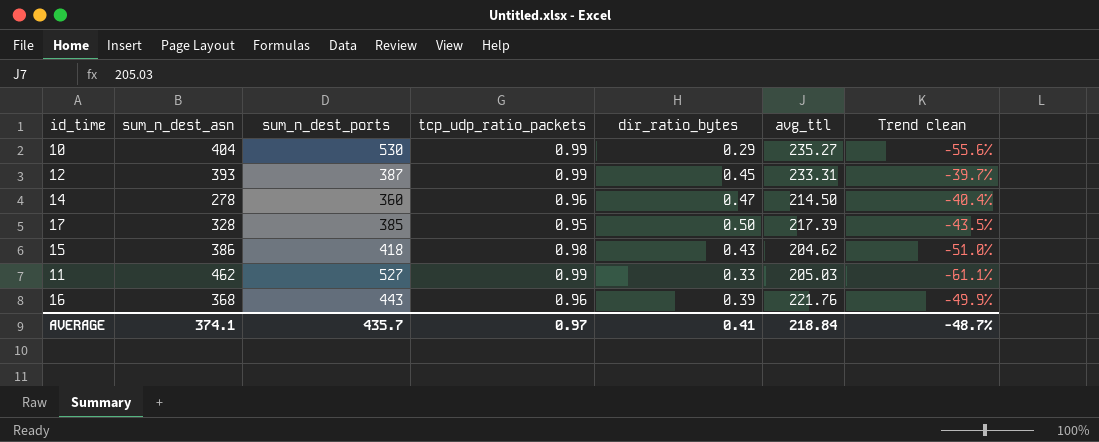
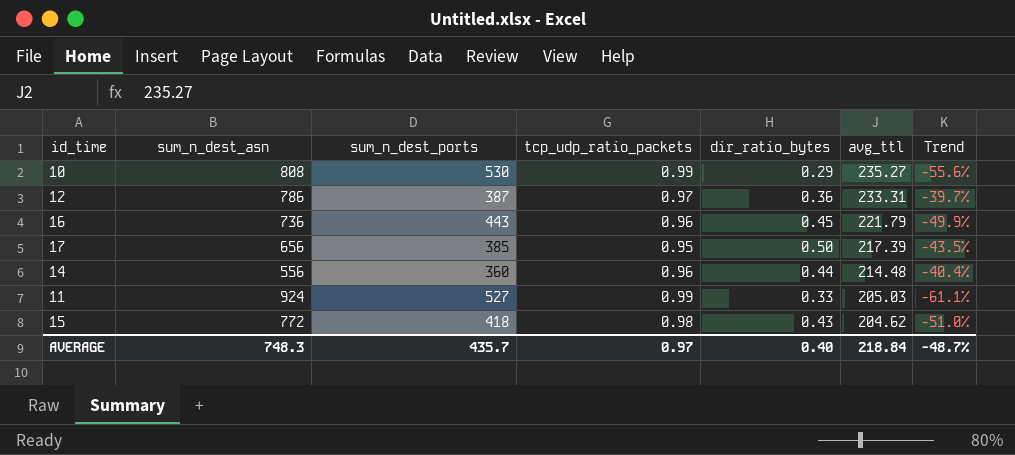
row order: none -> avg_ttl descending
column name: Trend clean -> Trend
10 | sum_n_dest_asn: 404 -> 808
12 | sum_n_dest_asn: 393 -> 786
12 | tcp_udp_ratio_packets: 0.99 -> 0.97
12 | dir_ratio_bytes: 0.45 -> 0.36
16 | sum_n_dest_asn: 368 -> 736
16 | dir_ratio_bytes: 0.39 -> 0.45
16 | avg_ttl: 221.76 -> 221.79
17 | sum_n_dest_asn: 328 -> 656
14 | sum_n_dest_asn: 278 -> 556
14 | dir_ratio_bytes: 0.47 -> 0.44
14 | avg_ttl: 214.50 -> 214.48
11 | sum_n_dest_asn: 462 -> 924
15 | sum_n_dest_asn: 386 -> 772
AVERAGE | sum_n_dest_asn: 374.1 -> 748.3
AVERAGE | dir_ratio_bytes: 0.41 -> 0.40

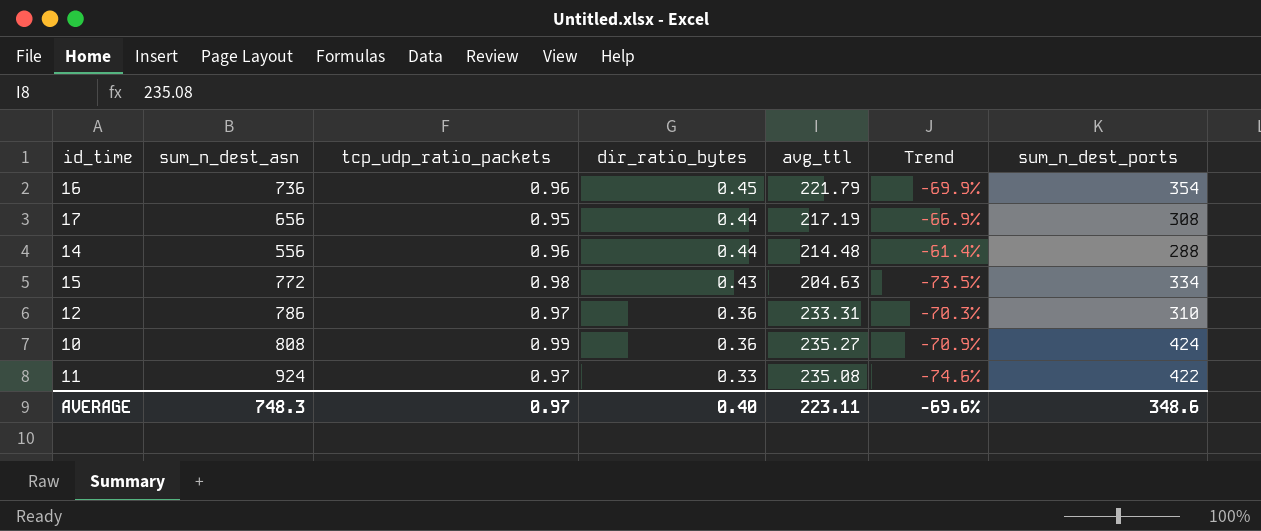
row order: avg_ttl descending -> dir_ratio_bytes descending
column Trend | formula: ([avg_ttl] - [sum_n_dest_ports]) / [sum_n_dest_ports] -> ([avg_ttl] - [sum_n_dest_asn]) / [sum_n_dest_asn]
column sum_n_dest_ports | position: 3 -> 7
16 | sum_n_dest_ports: 443 -> 354
17 | dir_ratio_bytes: 0.50 -> 0.44
17 | avg_ttl: 217.39 -> 217.19
17 | sum_n_dest_ports: 385 -> 308
14 | sum_n_dest_ports: 360 -> 288
15 | avg_ttl: 204.62 -> 204.63
15 | sum_n_dest_ports: 418 -> 334
12 | sum_n_dest_ports: 387 -> 310
10 | dir_ratio_bytes: 0.29 -> 0.36
10 | sum_n_dest_ports: 530 -> 424
11 | tcp_udp_ratio_packets: 0.99 -> 0.97
11 | avg_ttl: 205.03 -> 235.08
11 | sum_n_dest_ports: 527 -> 422
AVERAGE | avg_ttl: 218.84 -> 223.11
AVERAGE | Trend: -48.7% -> -69.6%
AVERAGE | sum_n_dest_ports: 435.7 -> 348.6

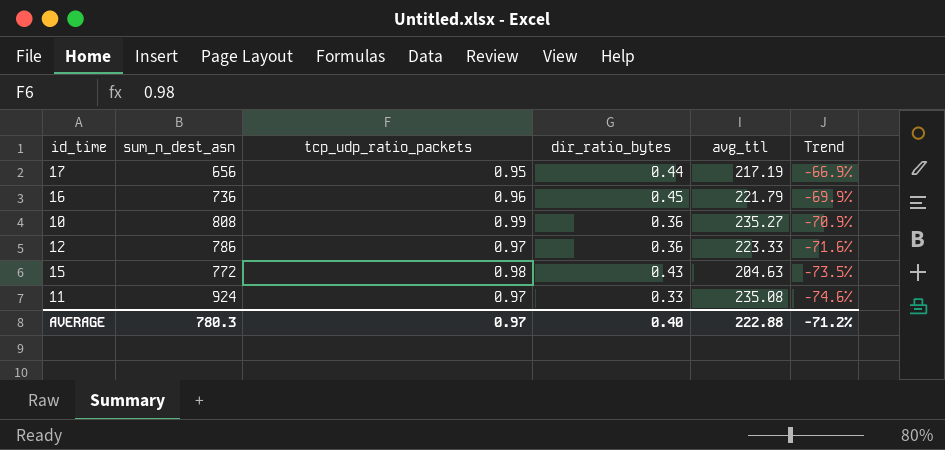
row order: dir_ratio_bytes descending -> Trend descending
column sum_n_dest_ports | position: 7 -> none
row 14: 556 | 0.96 | 0.44 | 214.48 | -61.4% | 288 -> none
12 | avg_ttl: 233.31 -> 223.33
12 | Trend: -70.3% -> -71.6%
AVERAGE | sum_n_dest_asn: 748.3 -> 780.3
AVERAGE | avg_ttl: 223.11 -> 222.88
AVERAGE | Trend: -69.6% -> -71.2%

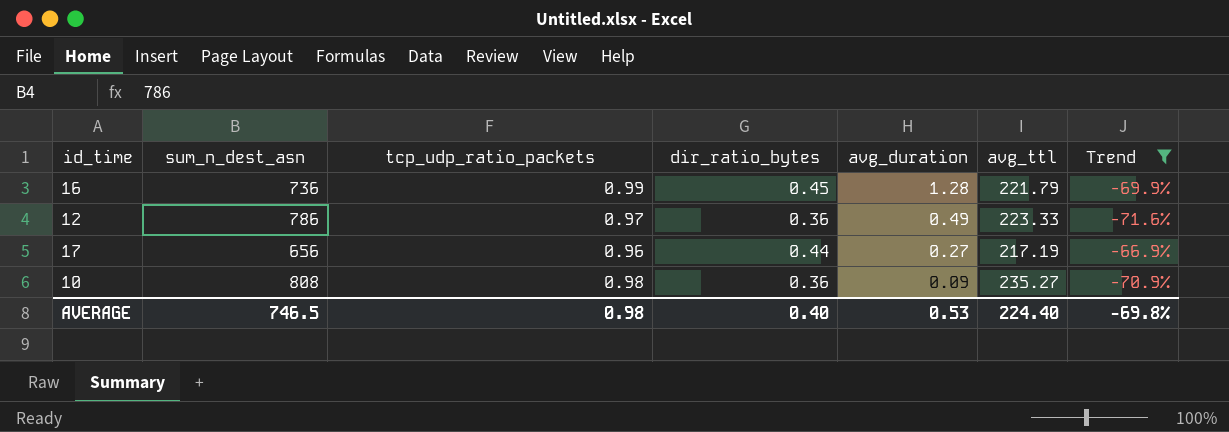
filter: none -> Trend >= -71.6%
row order: Trend descending -> avg_duration descending
column avg_duration | position: none -> 5
16 | tcp_udp_ratio_packets: 0.96 -> 0.99
17 | tcp_udp_ratio_packets: 0.95 -> 0.96
10 | tcp_udp_ratio_packets: 0.99 -> 0.98
AVERAGE | sum_n_dest_asn: 780.3 -> 746.5
AVERAGE | tcp_udp_ratio_packets: 0.97 -> 0.98
AVERAGE | avg_ttl: 222.88 -> 224.40
AVERAGE | Trend: -71.2% -> -69.8%

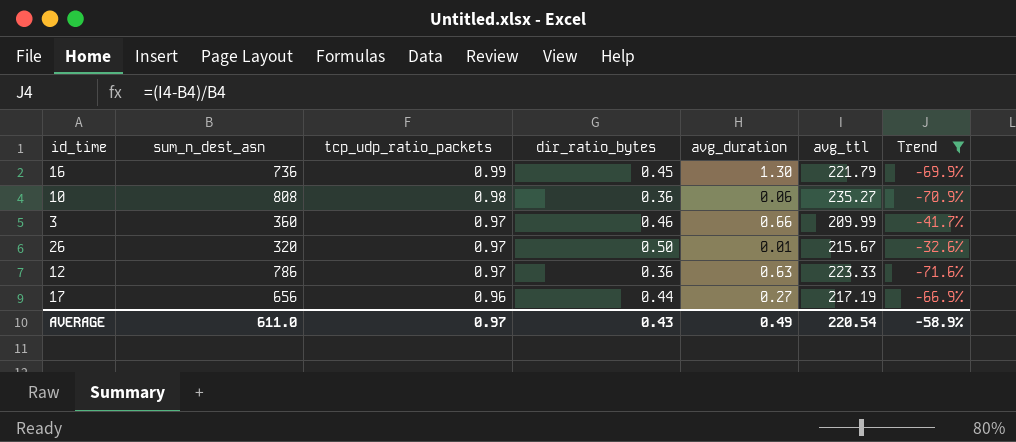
row order: avg_duration descending -> tcp_udp_ratio_packets descending
16 | avg_duration: 1.28 -> 1.30
10 | avg_duration: 0.09 -> 0.06
row 3: none -> 360 | 0.97 | 0.46 | 0.66 | 209.99 | -41.7%
row 26: none -> 320 | 0.97 | 0.50 | 0.01 | 215.67 | -32.6%
12 | avg_duration: 0.49 -> 0.63
AVERAGE | sum_n_dest_asn: 746.5 -> 611.0
AVERAGE | tcp_udp_ratio_packets: 0.98 -> 0.97
AVERAGE | dir_ratio_bytes: 0.40 -> 0.43
AVERAGE | avg_duration: 0.53 -> 0.49
AVERAGE | avg_ttl: 224.40 -> 220.54
AVERAGE | Trend: -69.8% -> -58.9%

